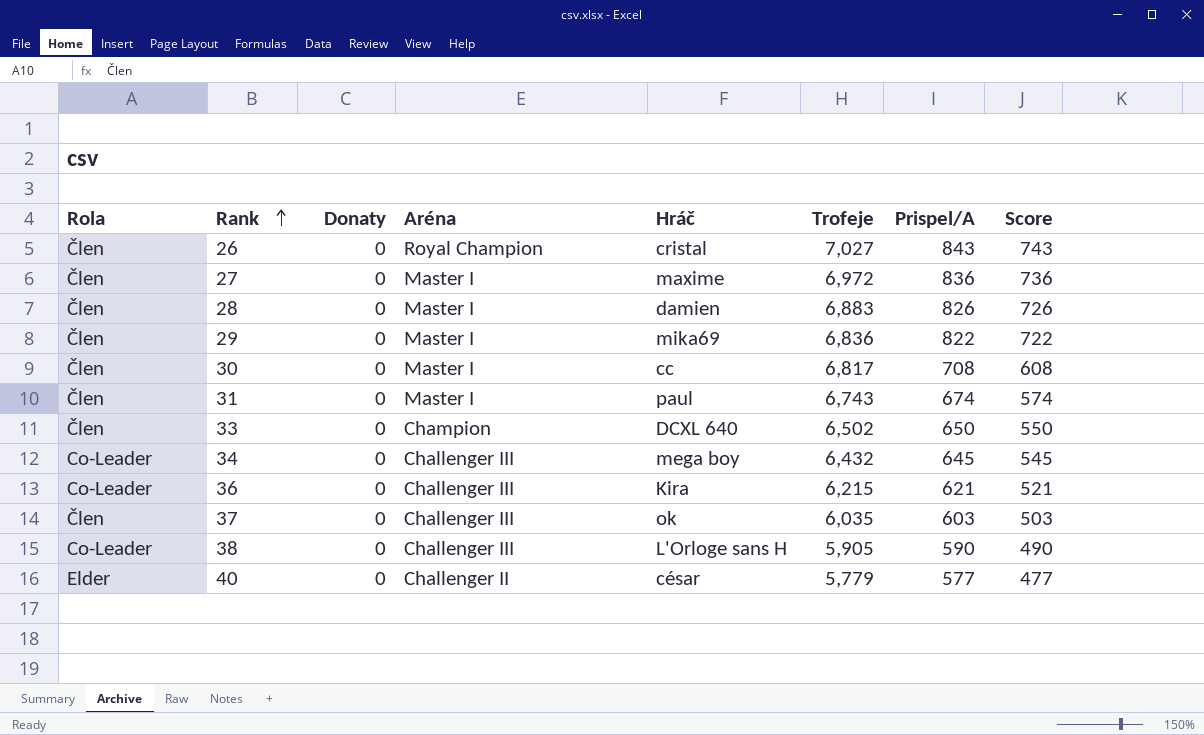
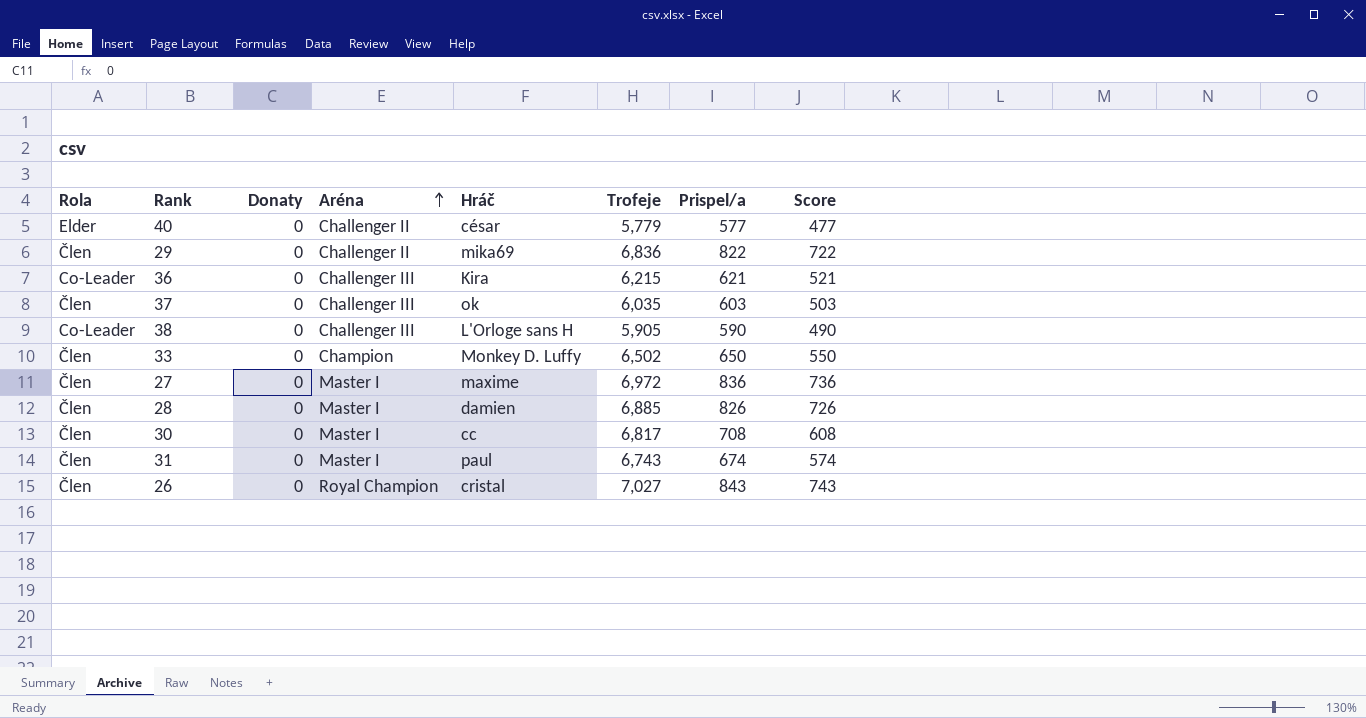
row order: Rank ascending -> Aréna ascending
column name: Prispel/A -> Prispel/a
row 34: Co-Leader | 0 | Challenger III | mega boy | 6,432 | 645 | 545 -> none
29 | Aréna: Master I -> Challenger II
33 | Hráč: DCXL 640 -> Monkey D. Luffy
28 | Trofeje: 6,883 -> 6,885

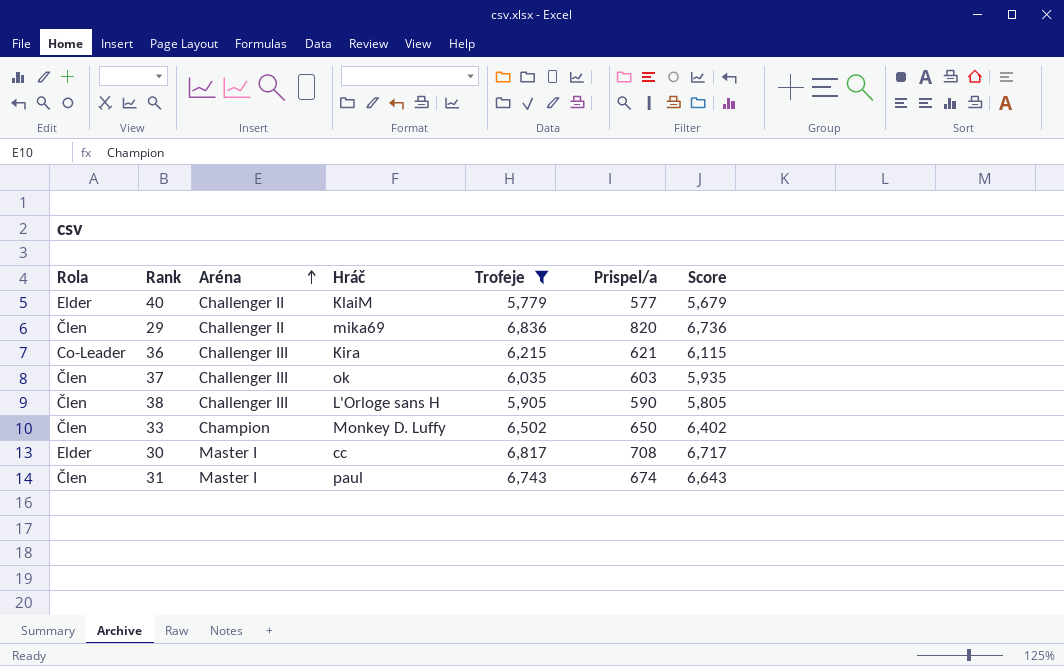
filter: none -> Trofeje <= 6,836
column Donaty | position: 3 -> none
column Score | formula: [Prispel/a] - 100 -> [Trofeje] - 100
40 | Hráč: césar -> KlaiM
29 | Prispel/a: 822 -> 820
38 | Rola: Co-Leader -> Člen
30 | Rola: Člen -> Elder

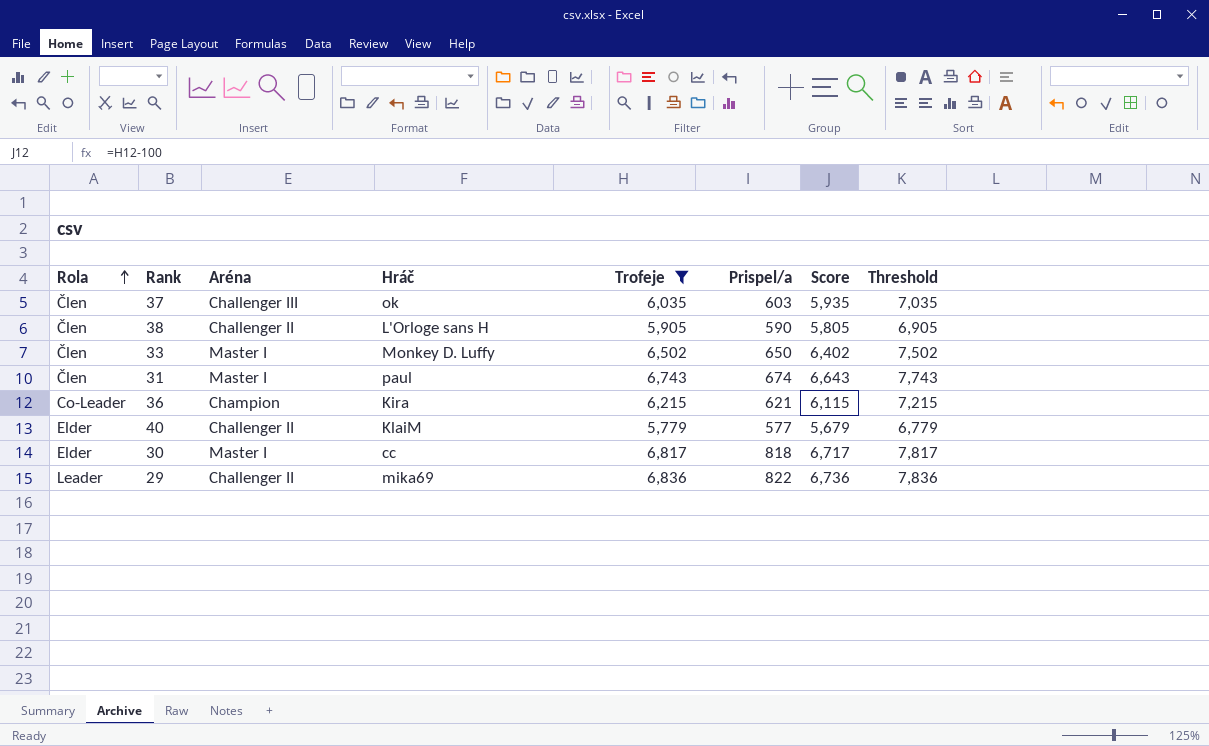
row order: Aréna ascending -> Rola ascending
column Threshold | formula: none -> [Trofeje] + 1000
38 | Aréna: Challenger III -> Challenger II
33 | Aréna: Champion -> Master I
36 | Aréna: Challenger III -> Champion
30 | Prispel/a: 708 -> 818
29 | Rola: Člen -> Leader
29 | Prispel/a: 820 -> 822

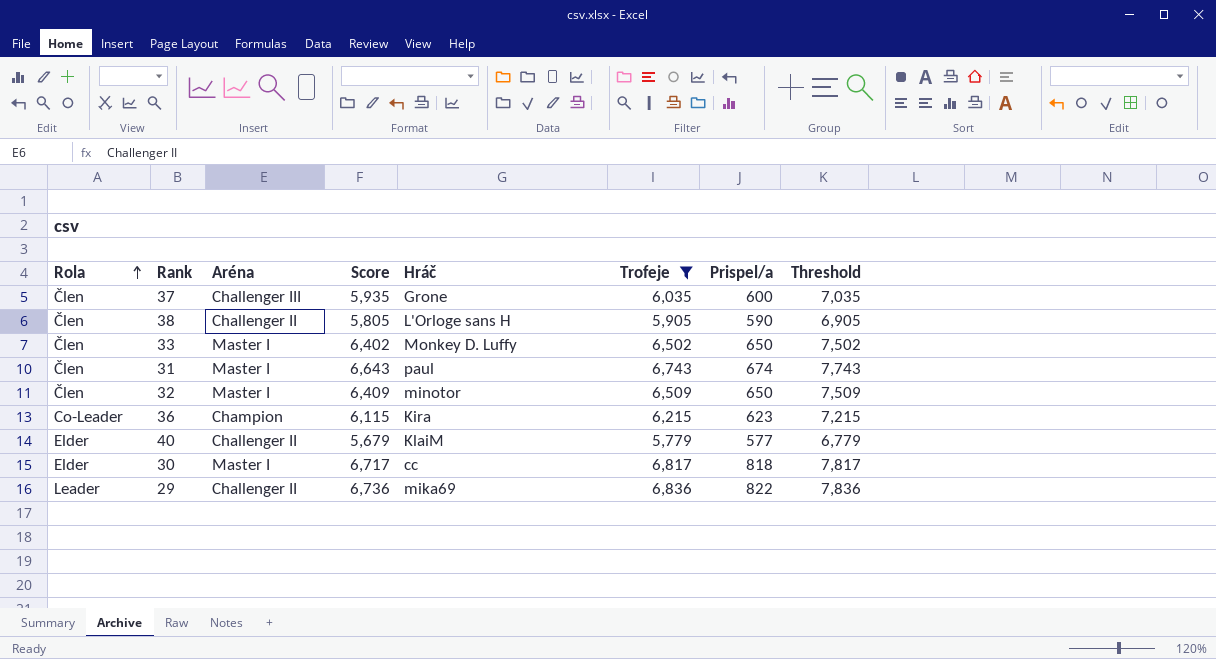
column Score | position: 7 -> 4
37 | Hráč: ok -> Grone
37 | Prispel/a: 603 -> 600
row 32: none -> Člen | Master I | 6,409 | minotor | 6,509 | 650 | 7,509
36 | Prispel/a: 621 -> 623

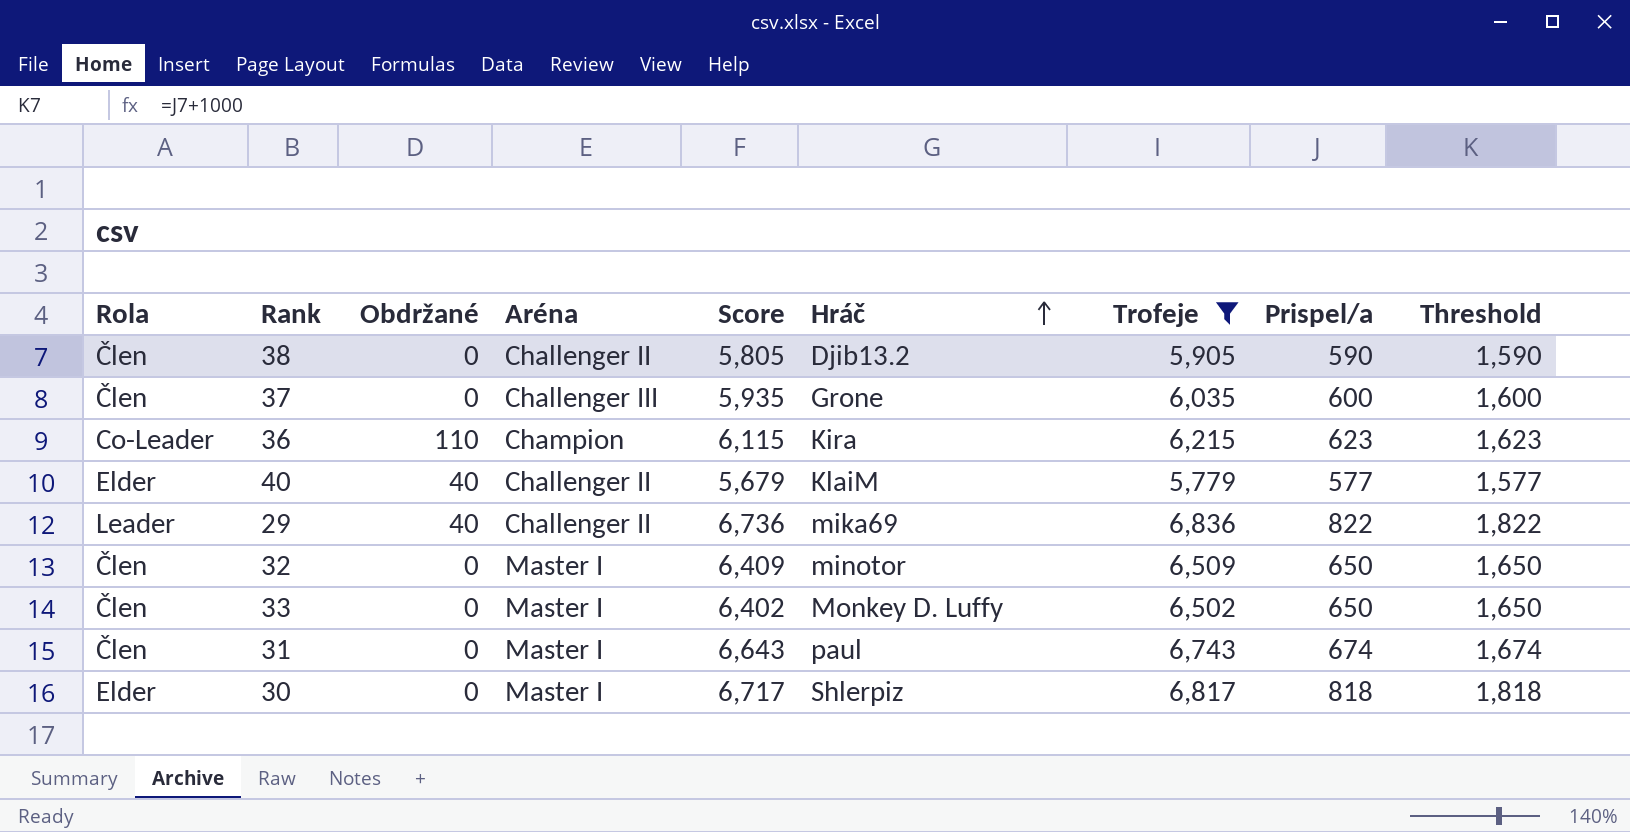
row order: Rola ascending -> Hráč ascending
column Obdržané | position: none -> 3
column Threshold | formula: [Trofeje] + 1000 -> [Prispel/a] + 1000
38 | Hráč: L'Orloge sans H -> Djib13.2
30 | Hráč: cc -> Shlerpiz

